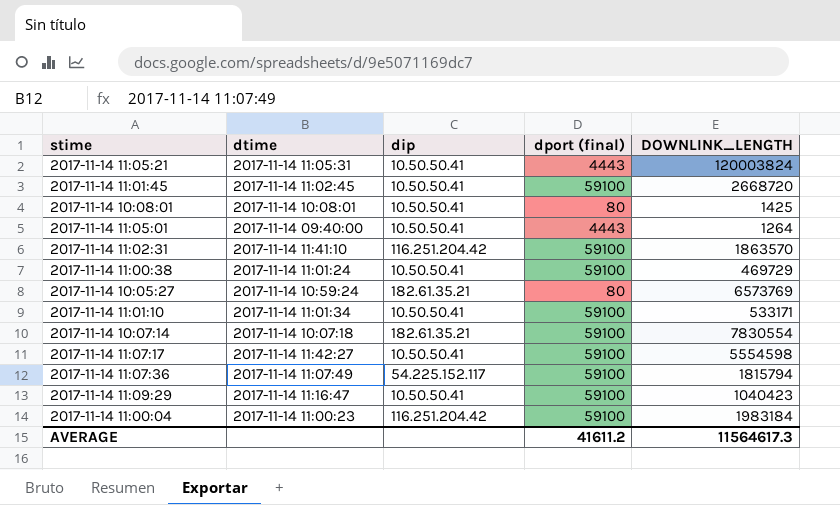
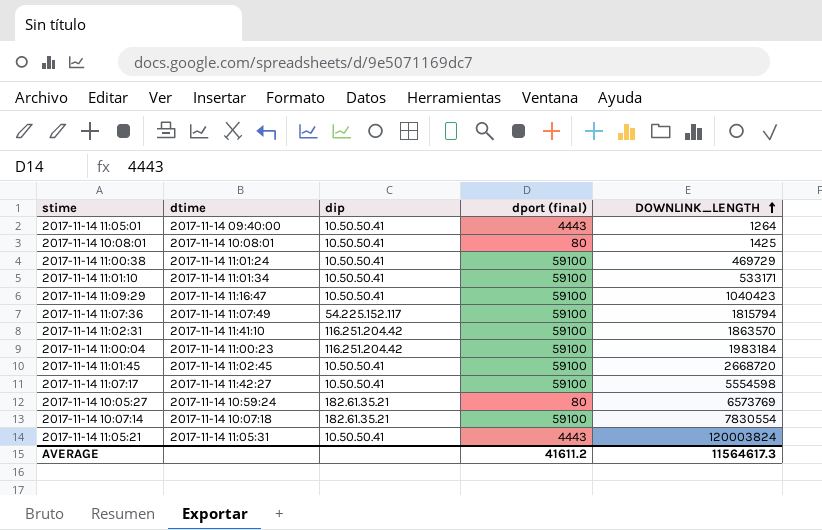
row order: none -> DOWNLINK_LENGTH ascending

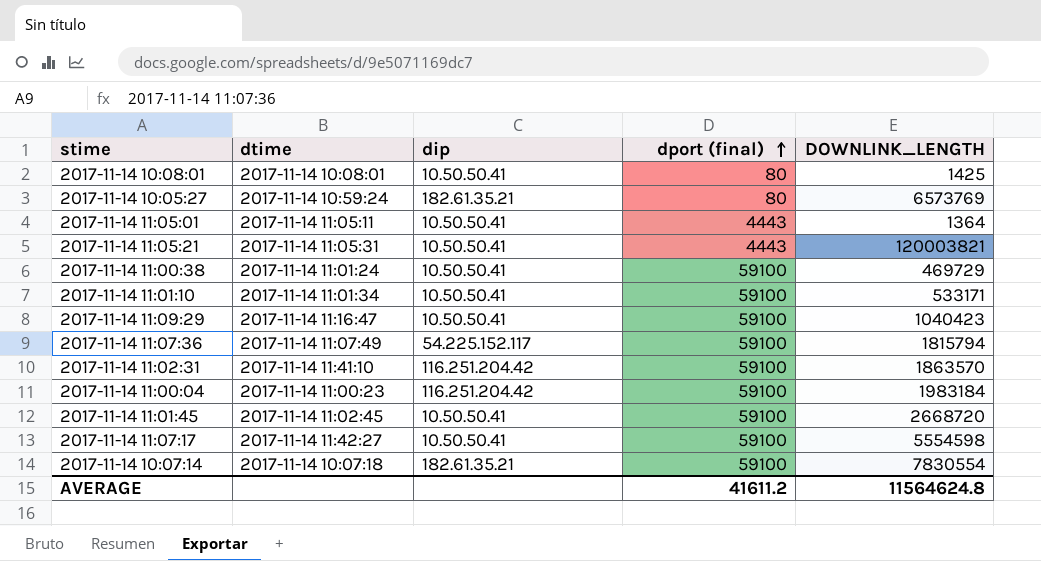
row order: DOWNLINK_LENGTH ascending -> dport (final) ascending
2017-11-14 11:05:01 | dtime: 2017-11-14 09:40:00 -> 2017-11-14 11:05:11
2017-11-14 11:05:01 | DOWNLINK_LENGTH: 1264 -> 1364
2017-11-14 11:05:21 | DOWNLINK_LENGTH: 120003824 -> 120003821
AVERAGE | DOWNLINK_LENGTH: 11564617.3 -> 11564624.8

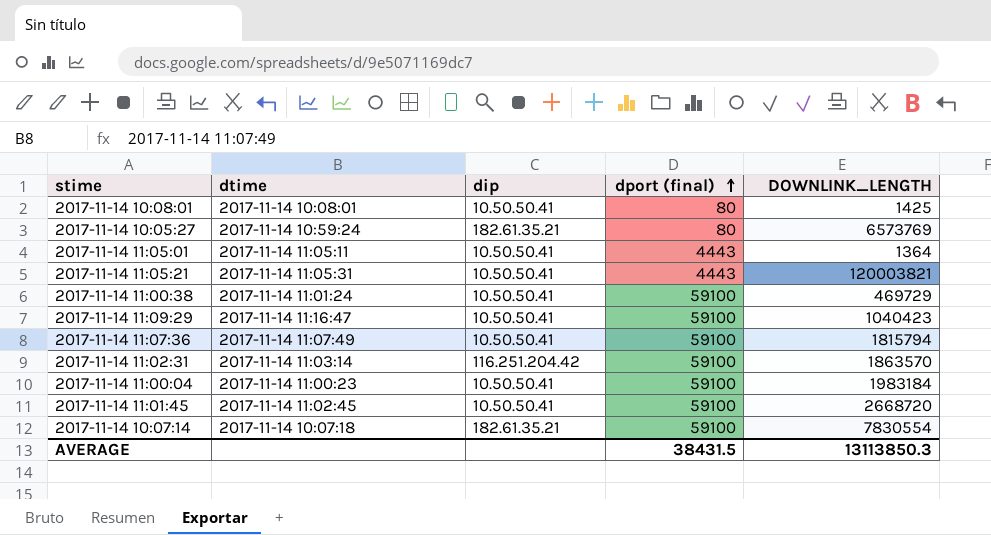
row 2017-11-14 11:01:10: 2017-11-14 11:01:34 | 10.50.50.41 | 59100 | 533171 -> none
row 2017-11-14 11:07:17: 2017-11-14 11:42:27 | 10.50.50.41 | 59100 | 5554598 -> none
2017-11-14 11:07:36 | dip: 54.225.152.117 -> 10.50.50.41
2017-11-14 11:02:31 | dtime: 2017-11-14 11:41:10 -> 2017-11-14 11:03:14
2017-11-14 11:00:04 | dip: 116.251.204.42 -> 10.50.50.41
AVERAGE | dport (final): 41611.2 -> 38431.5
AVERAGE | DOWNLINK_LENGTH: 11564624.8 -> 13113850.3

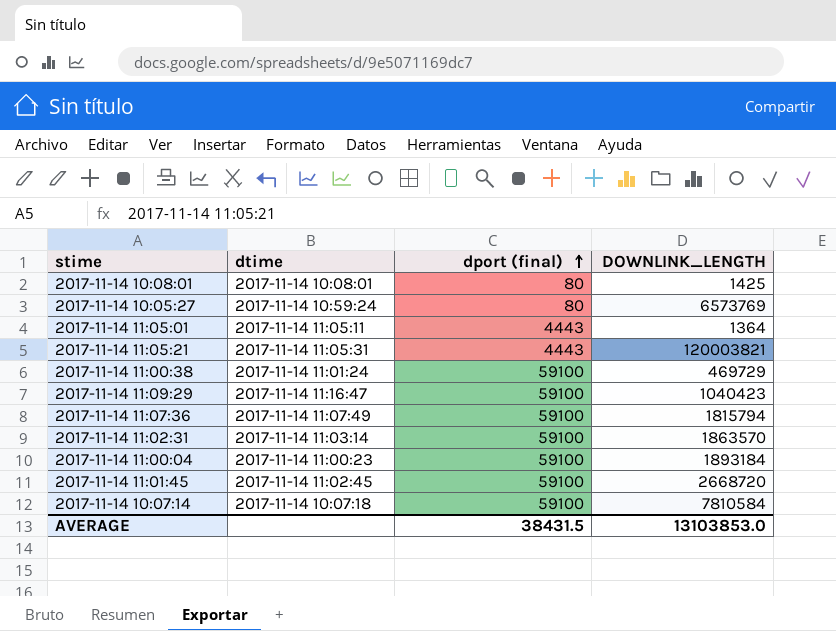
column dip | position: 3 -> none
2017-11-14 11:00:04 | DOWNLINK_LENGTH: 1983184 -> 1893184
2017-11-14 10:07:14 | DOWNLINK_LENGTH: 7830554 -> 7810584
AVERAGE | DOWNLINK_LENGTH: 13113850.3 -> 13103853.0

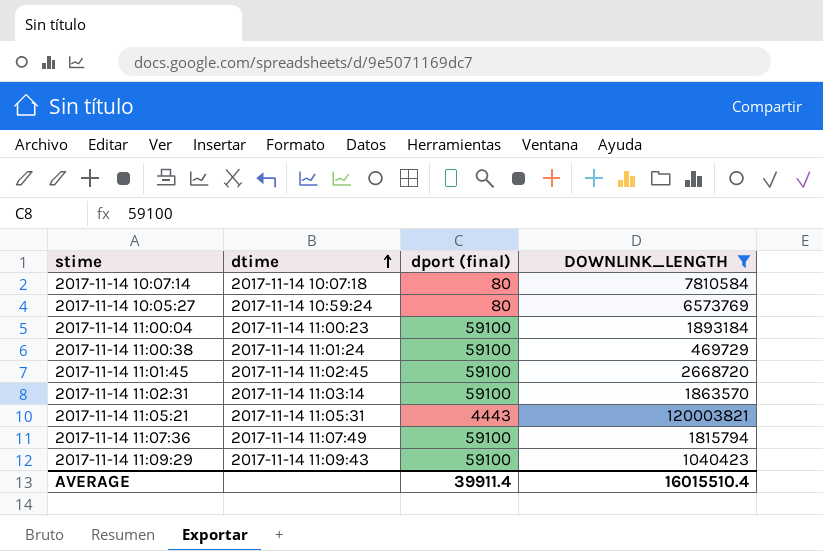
filter: none -> DOWNLINK_LENGTH >= 469729
row order: dport (final) ascending -> dtime ascending
2017-11-14 10:07:14 | dport (final): 59100 -> 80
2017-11-14 11:09:29 | dtime: 2017-11-14 11:16:47 -> 2017-11-14 11:09:43
AVERAGE | dport (final): 38431.5 -> 39911.4
AVERAGE | DOWNLINK_LENGTH: 13103853.0 -> 16015510.4

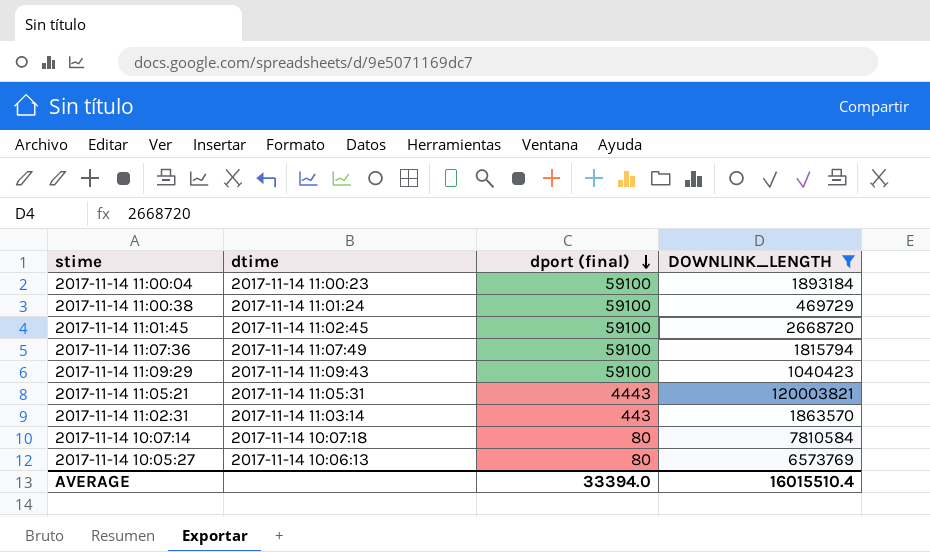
row order: dtime ascending -> dport (final) descending
2017-11-14 11:02:31 | dport (final): 59100 -> 443
2017-11-14 10:05:27 | dtime: 2017-11-14 10:59:24 -> 2017-11-14 10:06:13
AVERAGE | dport (final): 39911.4 -> 33394.0

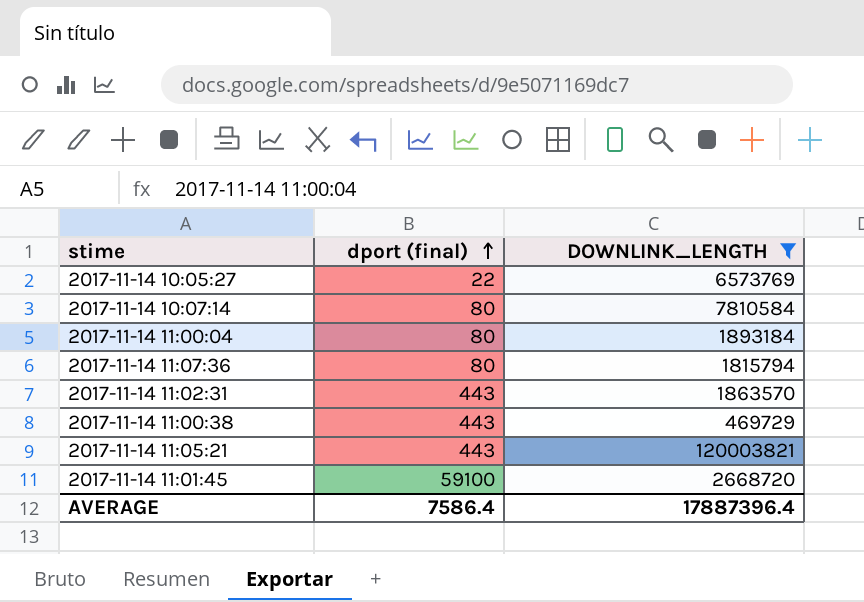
row order: dport (final) descending -> dport (final) ascending
column dtime | position: 2 -> none
row 2017-11-14 11:09:29: 2017-11-14 11:09:43 | 59100 | 1040423 -> none
2017-11-14 10:05:27 | dport (final): 80 -> 22
2017-11-14 11:00:04 | dport (final): 59100 -> 80
2017-11-14 11:07:36 | dport (final): 59100 -> 80
2017-11-14 11:00:38 | dport (final): 59100 -> 443
2017-11-14 11:05:21 | dport (final): 4443 -> 443
AVERAGE | dport (final): 33394.0 -> 7586.4
AVERAGE | DOWNLINK_LENGTH: 16015510.4 -> 17887396.4

